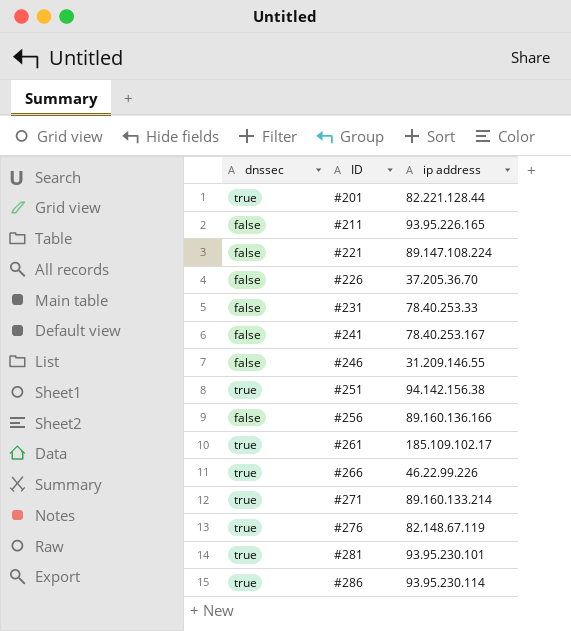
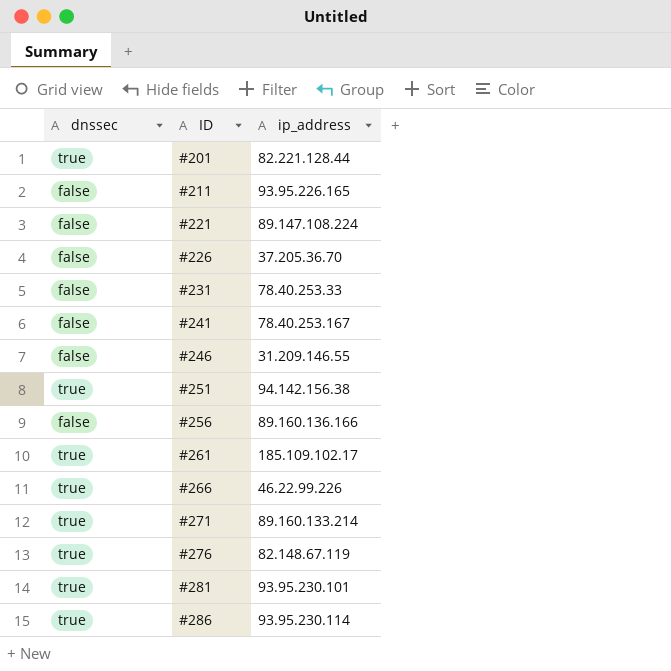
column name: ip address -> ip_address

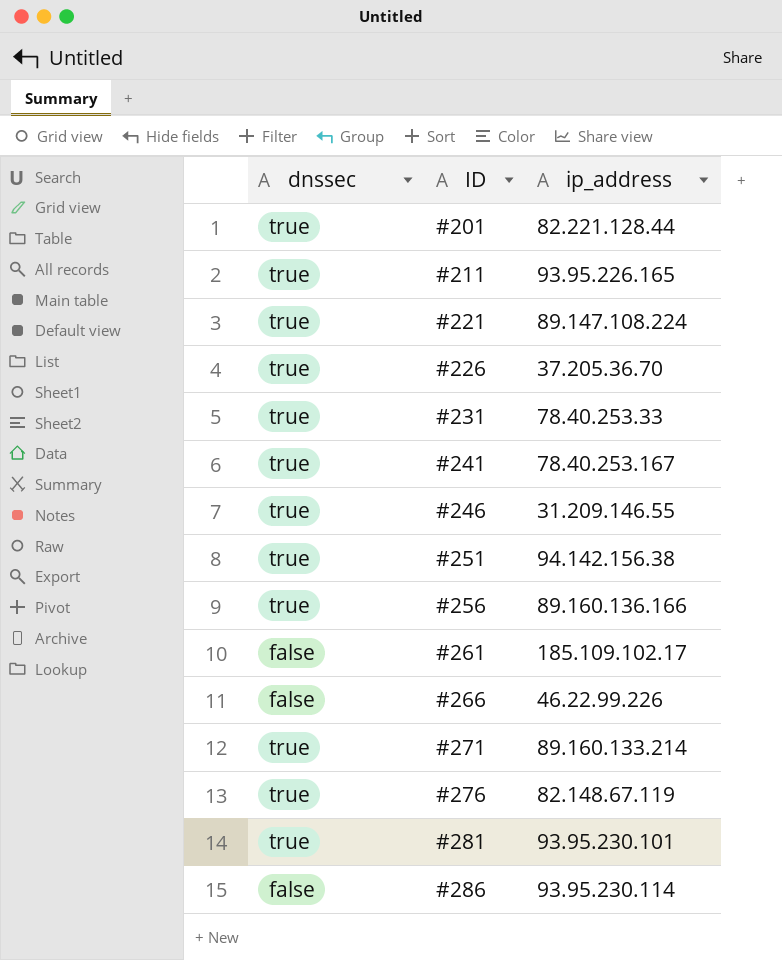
#211 | dnssec: false -> true
#221 | dnssec: false -> true
#226 | dnssec: false -> true
#231 | dnssec: false -> true
#241 | dnssec: false -> true
#246 | dnssec: false -> true
#256 | dnssec: false -> true
#261 | dnssec: true -> false
#266 | dnssec: true -> false
#286 | dnssec: true -> false

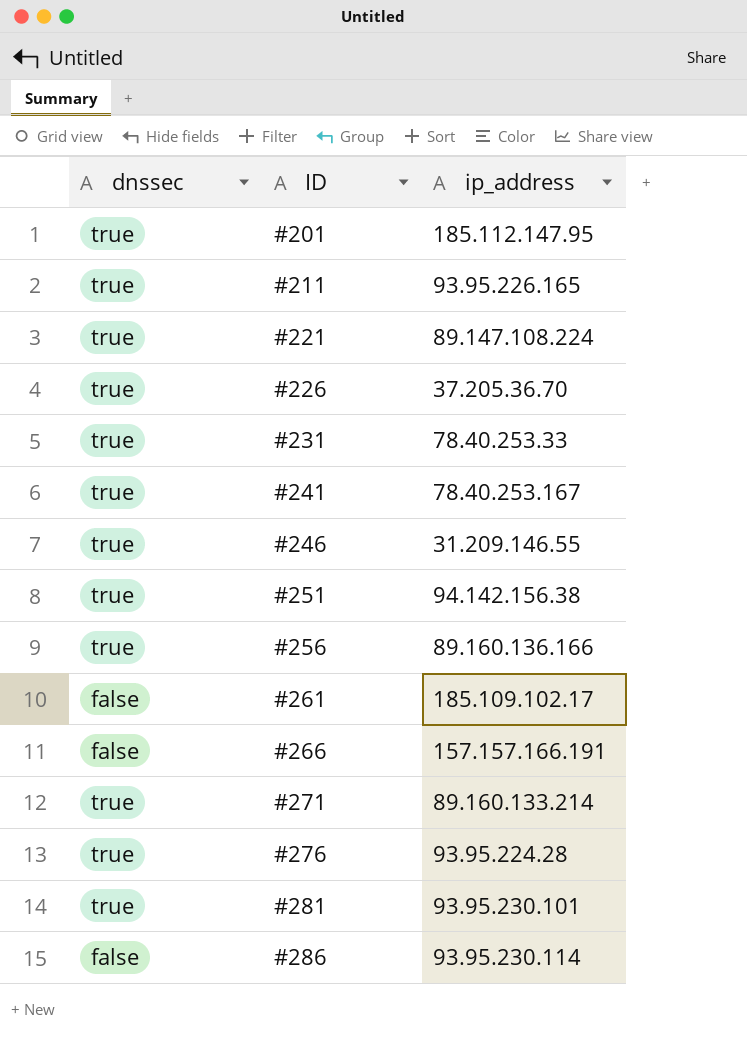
#201 | ip_address: 82.221.128.44 -> 185.112.147.95
#266 | ip_address: 46.22.99.226 -> 157.157.166.191
#276 | ip_address: 82.148.67.119 -> 93.95.224.28

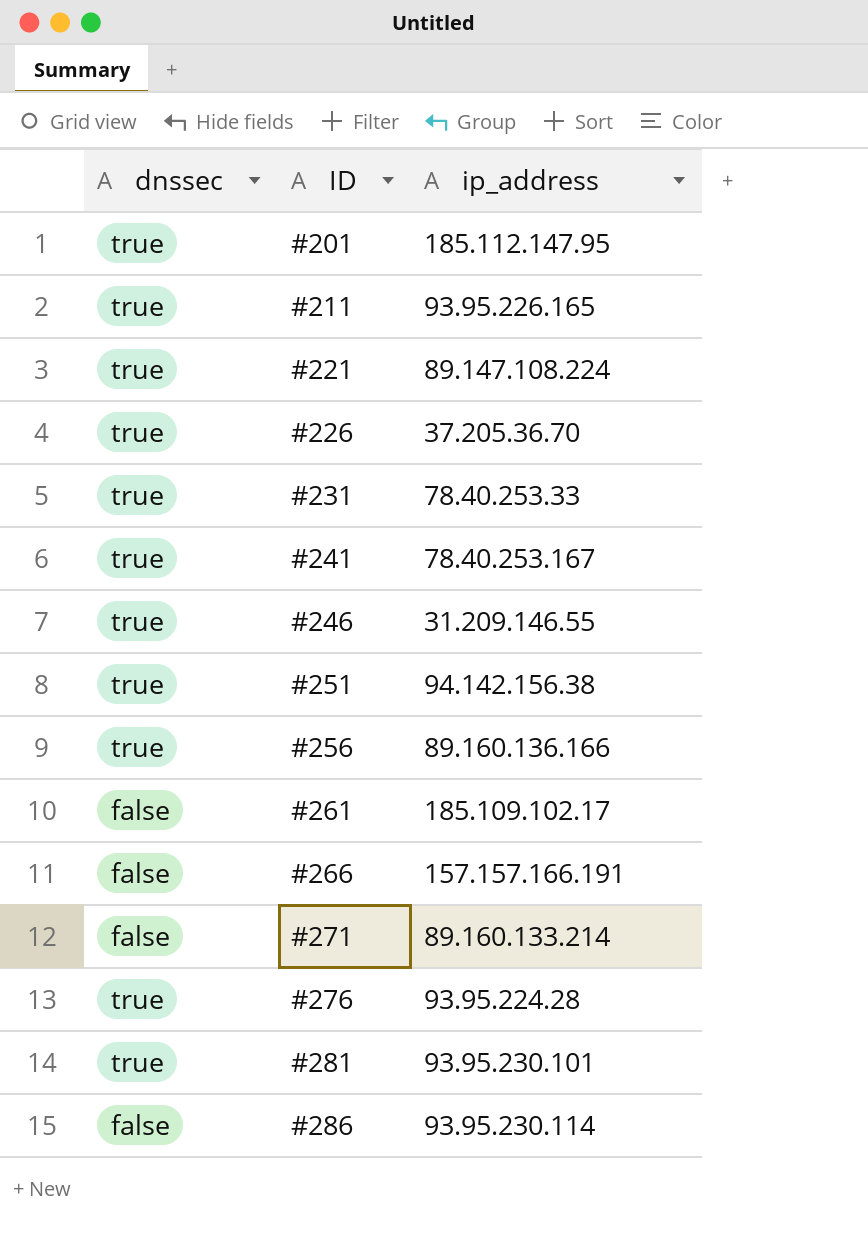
#271 | dnssec: true -> false

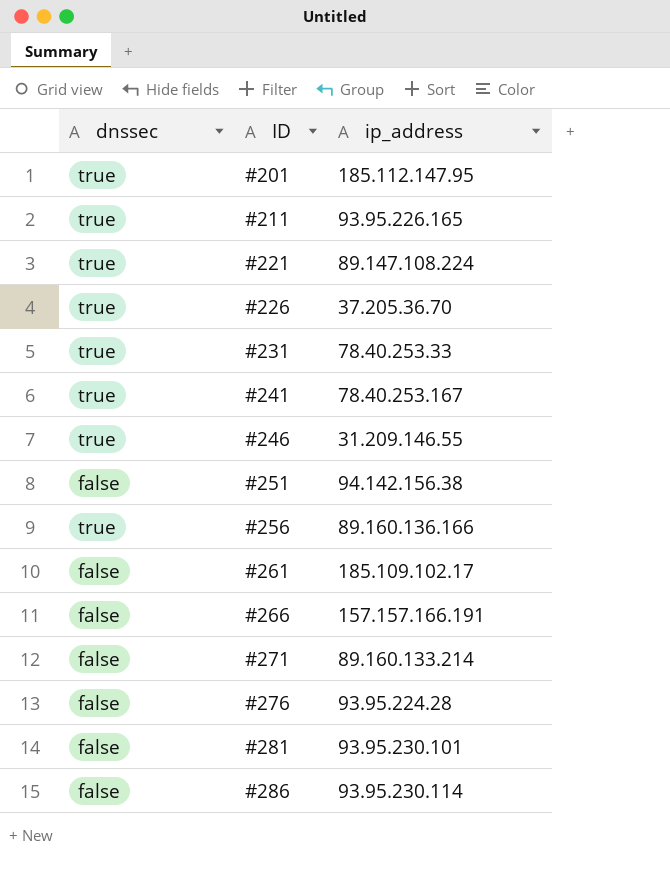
#251 | dnssec: true -> false
#276 | dnssec: true -> false
#281 | dnssec: true -> false

